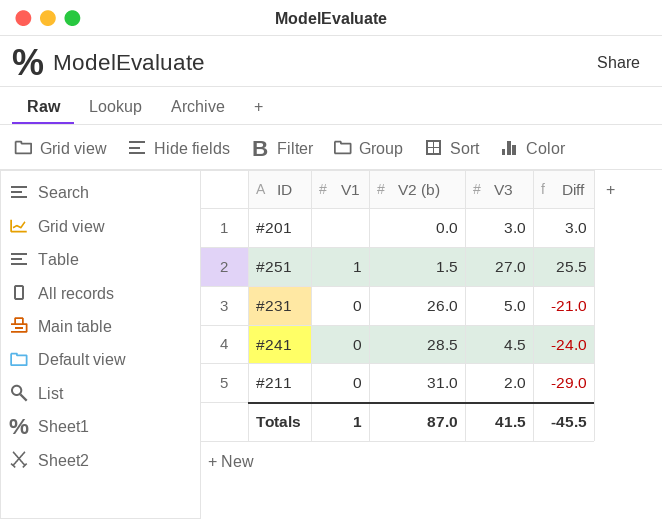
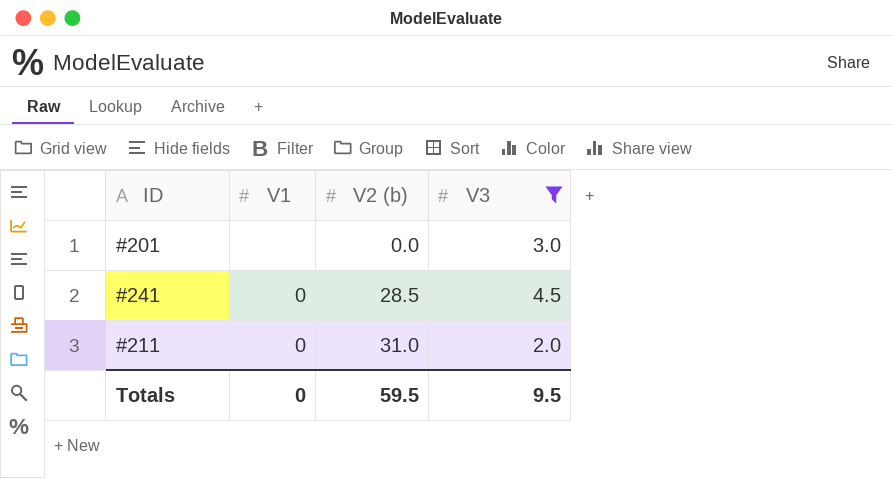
filter: none -> V3 <= 4.5
column Diff | formula: [V3] - [V2 (b)] -> none
Totals | V1: 1 -> 0
Totals | V2 (b): 87.0 -> 59.5
Totals | V3: 41.5 -> 9.5

